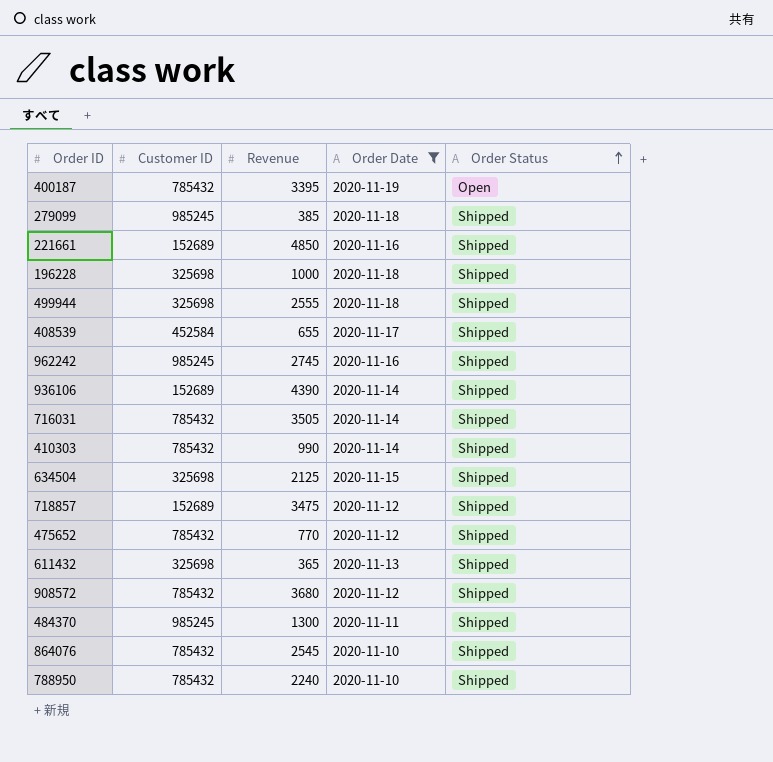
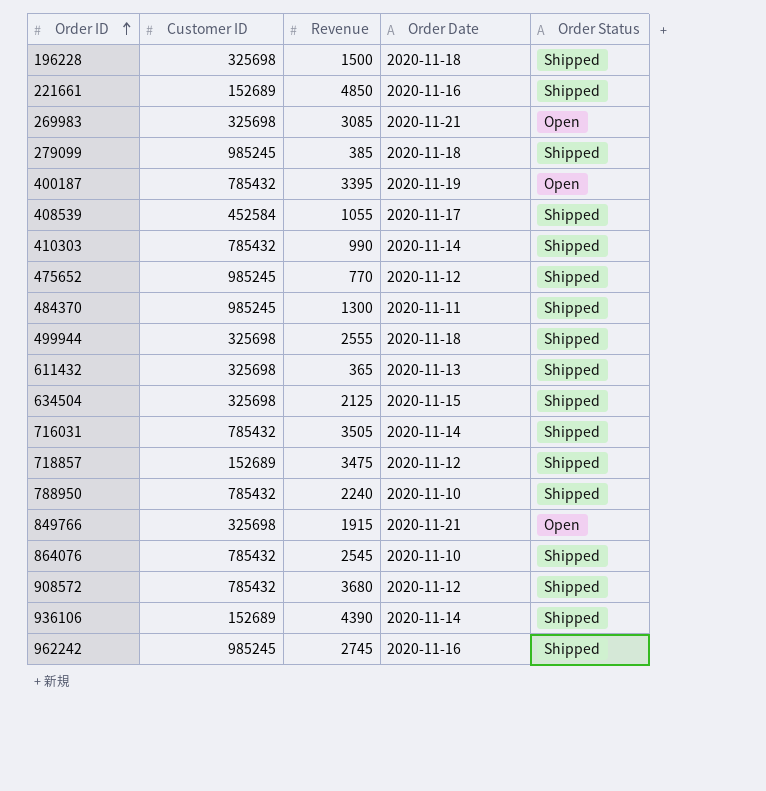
filter: Order Date != 2020-11-21 -> none
row order: Order Status ascending -> Order ID ascending
196228 | Revenue: 1000 -> 1500
408539 | Revenue: 655 -> 1055
475652 | Customer ID: 785432 -> 985245

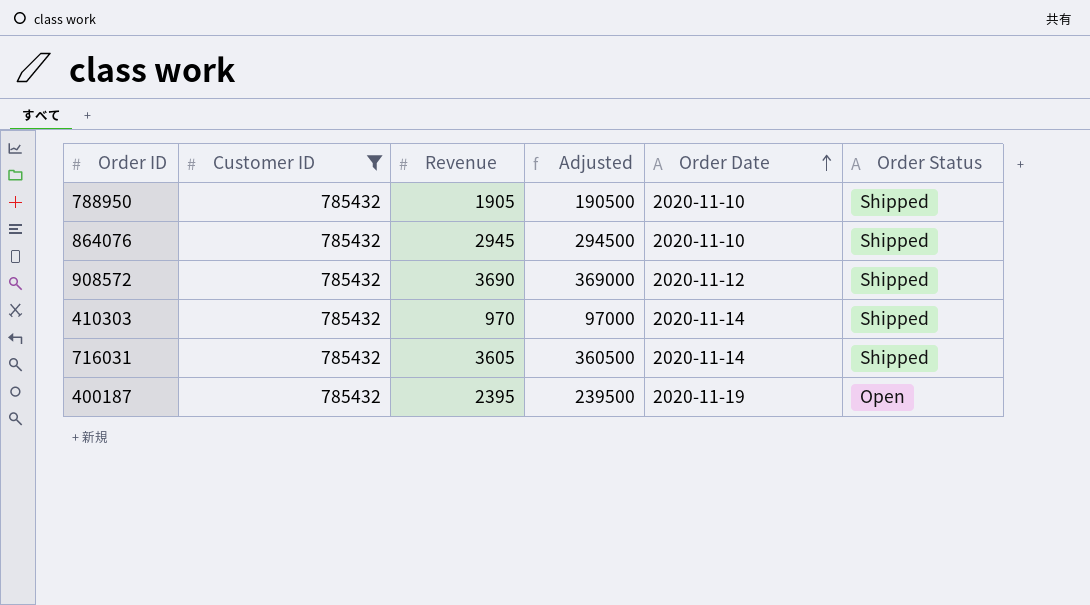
filter: none -> Customer ID = 785432
row order: Order ID ascending -> Order Date ascending
column Adjusted | formula: none -> [Revenue] * 100
788950 | Revenue: 2240 -> 1905
864076 | Revenue: 2545 -> 2945
908572 | Revenue: 3680 -> 3690
410303 | Revenue: 990 -> 970
716031 | Revenue: 3505 -> 3605
400187 | Revenue: 3395 -> 2395

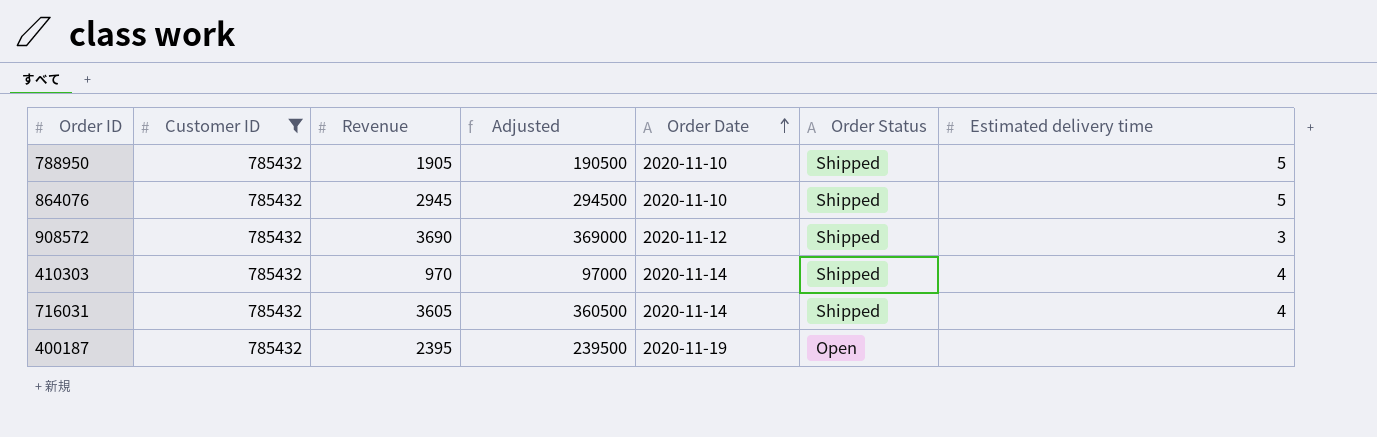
column Estimated delivery time | position: none -> 7

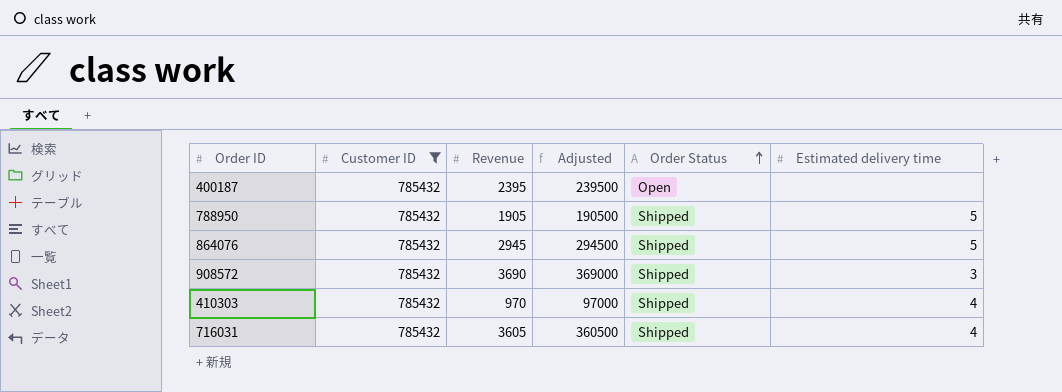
row order: Order Date ascending -> Order Status ascending
column Order Date | position: 5 -> none

